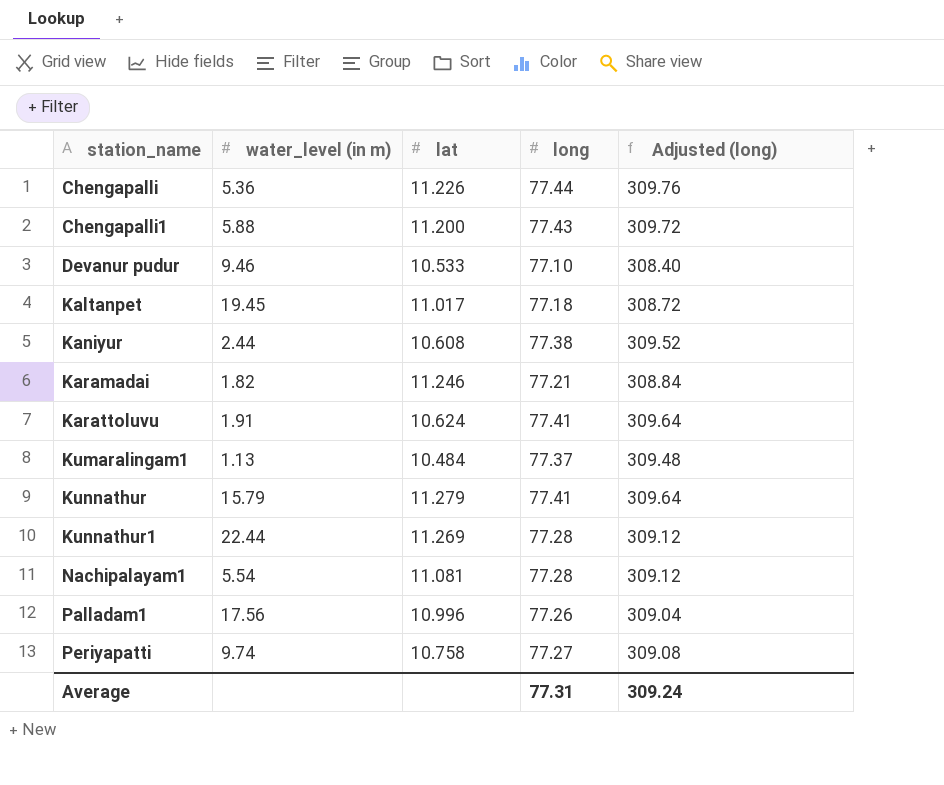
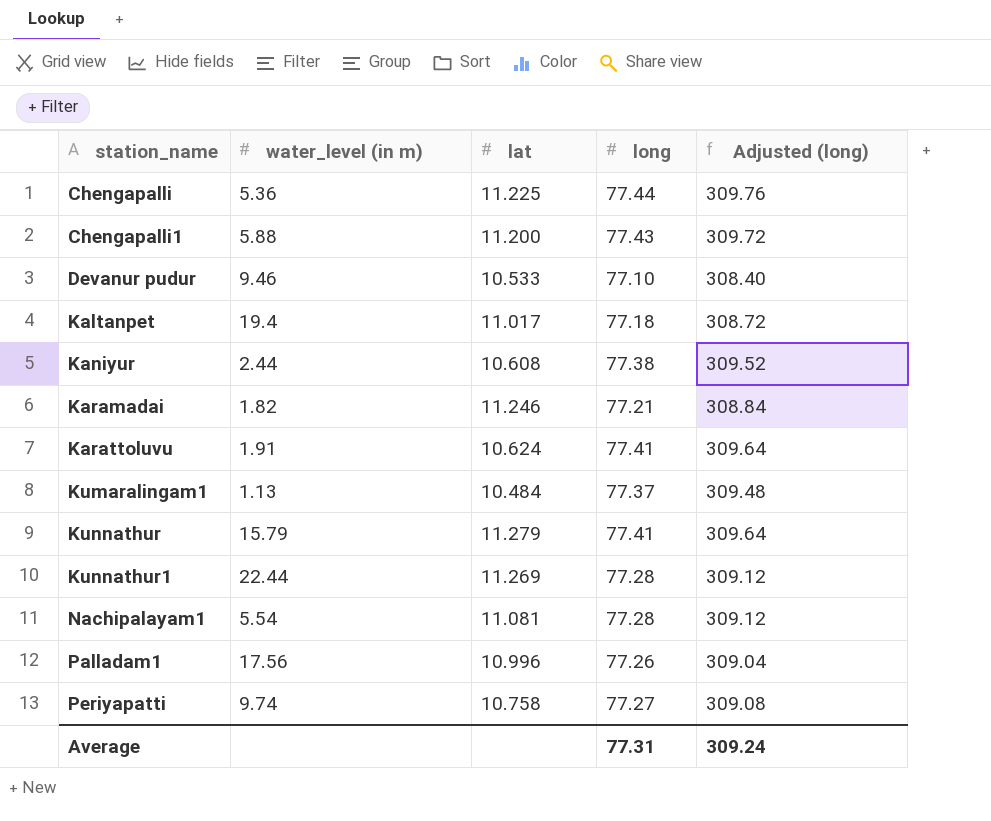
Chengapalli | lat: 11.226 -> 11.225
Kaltanpet | water_level (in m): 19.45 -> 19.4

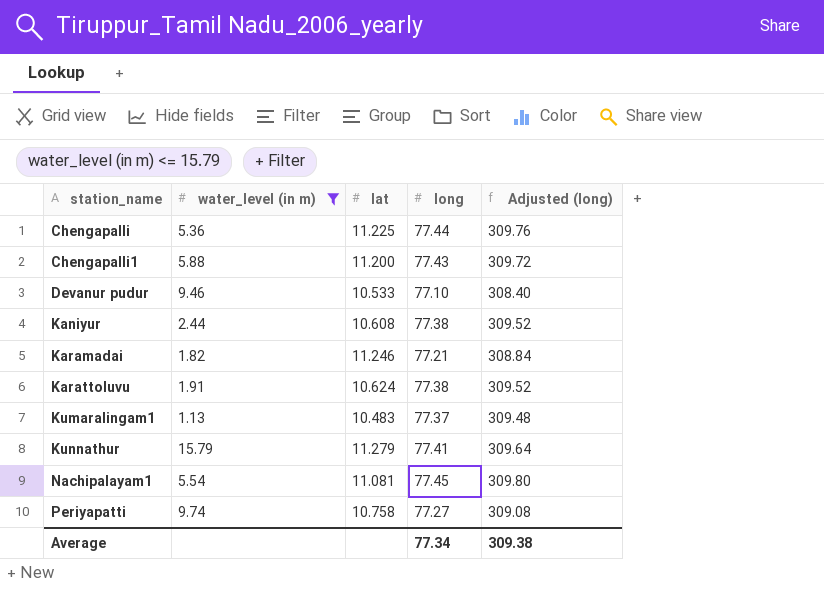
filter: none -> water_level (in m) <= 15.79
Karattoluvu | long: 77.41 -> 77.38
Karattoluvu | Adjusted (long): 309.64 -> 309.52
Kumaralingam1 | lat: 10.484 -> 10.483
Nachipalayam1 | long: 77.28 -> 77.45
Nachipalayam1 | Adjusted (long): 309.12 -> 309.80
Average | long: 77.31 -> 77.34
Average | Adjusted (long): 309.24 -> 309.38

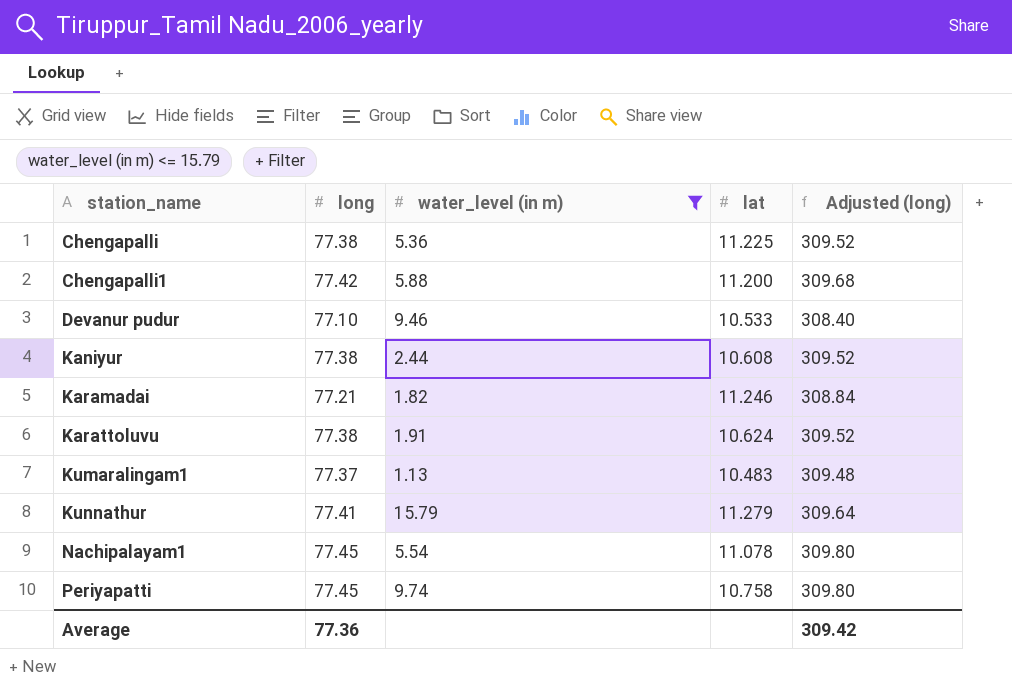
column long | position: 4 -> 2
Chengapalli | long: 77.44 -> 77.38
Chengapalli | Adjusted (long): 309.76 -> 309.52
Chengapalli1 | long: 77.43 -> 77.42
Chengapalli1 | Adjusted (long): 309.72 -> 309.68
Nachipalayam1 | lat: 11.081 -> 11.078
Periyapatti | long: 77.27 -> 77.45
Periyapatti | Adjusted (long): 309.08 -> 309.80
Average | long: 77.34 -> 77.36
Average | Adjusted (long): 309.38 -> 309.42

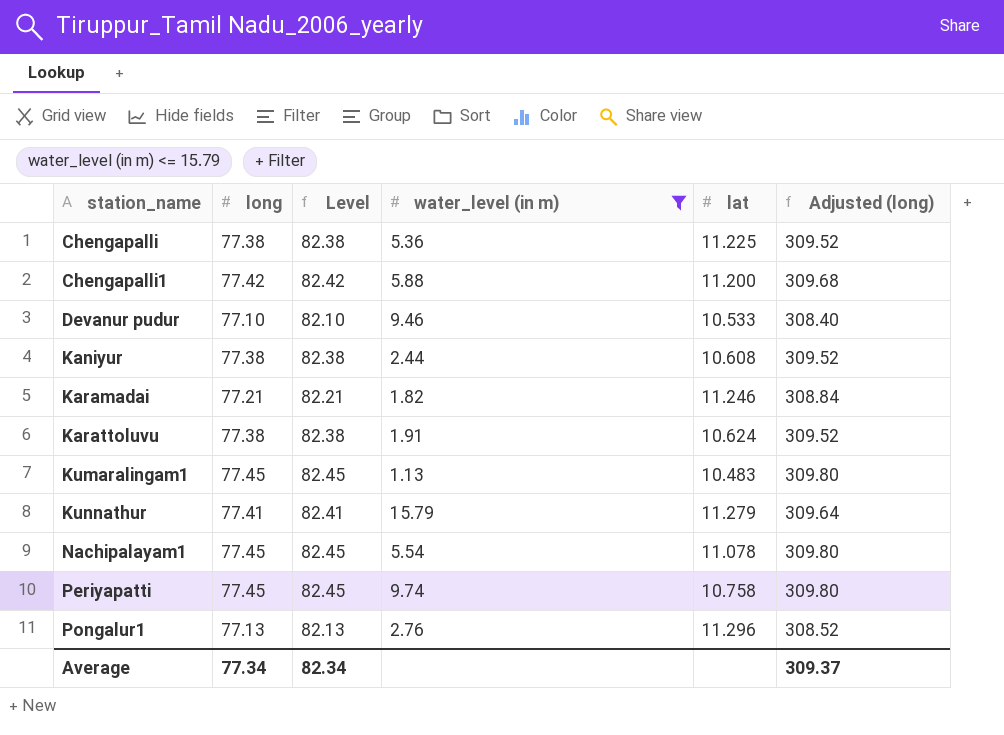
column Level | formula: none -> [long] + 5
Kumaralingam1 | long: 77.37 -> 77.45
Kumaralingam1 | Adjusted (long): 309.48 -> 309.80
row Pongalur1: none -> 77.13 | 82.13 | 2.76 | 11.296 | 308.52
Average | long: 77.36 -> 77.34
Average | Adjusted (long): 309.42 -> 309.37

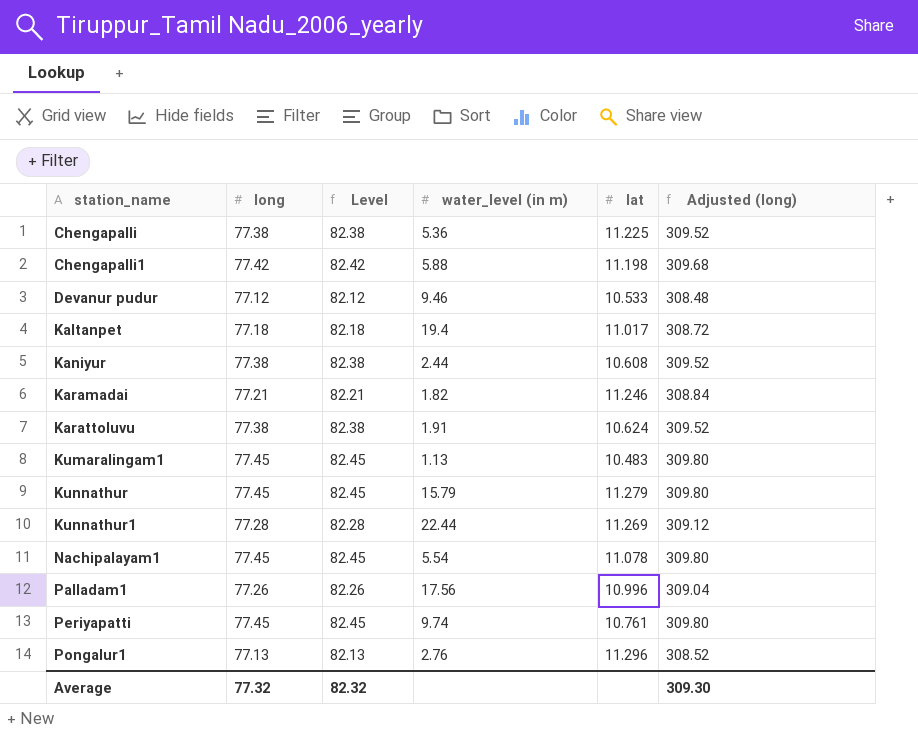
filter: water_level (in m) <= 15.79 -> none
Chengapalli1 | lat: 11.200 -> 11.198
Devanur pudur | long: 77.10 -> 77.12
Devanur pudur | Level: 82.10 -> 82.12
Devanur pudur | Adjusted (long): 308.40 -> 308.48
Kunnathur | long: 77.41 -> 77.45
Kunnathur | Level: 82.41 -> 82.45
Kunnathur | Adjusted (long): 309.64 -> 309.80
Periyapatti | lat: 10.758 -> 10.761
Average | long: 77.34 -> 77.32
Average | Level: 82.34 -> 82.32
Average | Adjusted (long): 309.37 -> 309.30

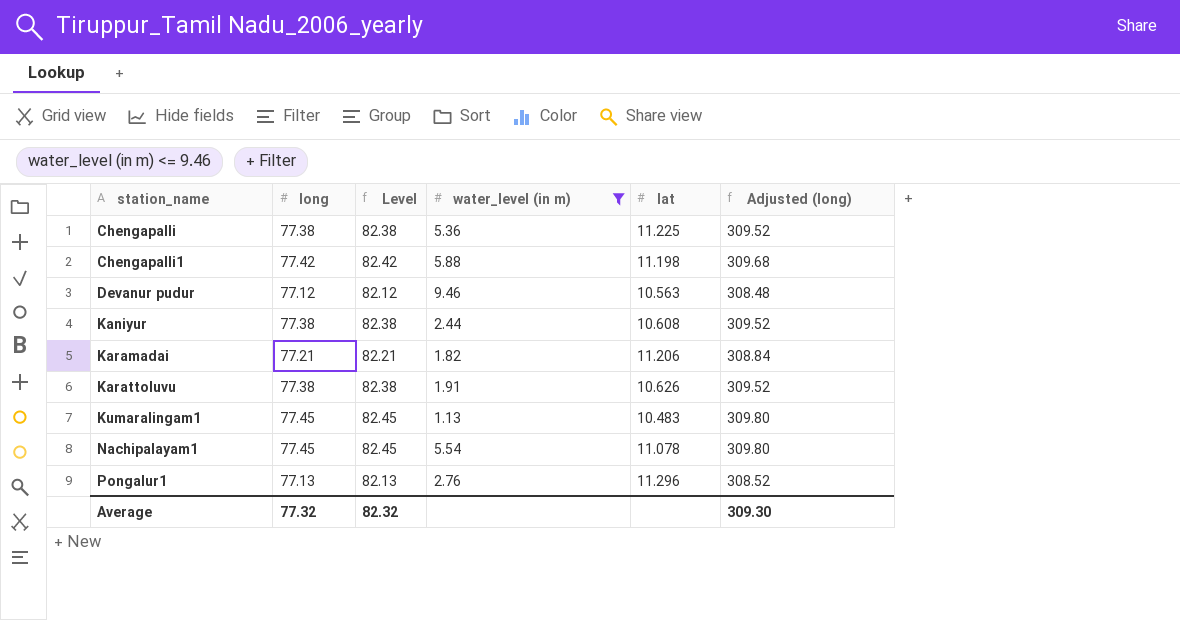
filter: none -> water_level (in m) <= 9.46
Devanur pudur | lat: 10.533 -> 10.563
Karamadai | lat: 11.246 -> 11.206
Karattoluvu | lat: 10.624 -> 10.626

